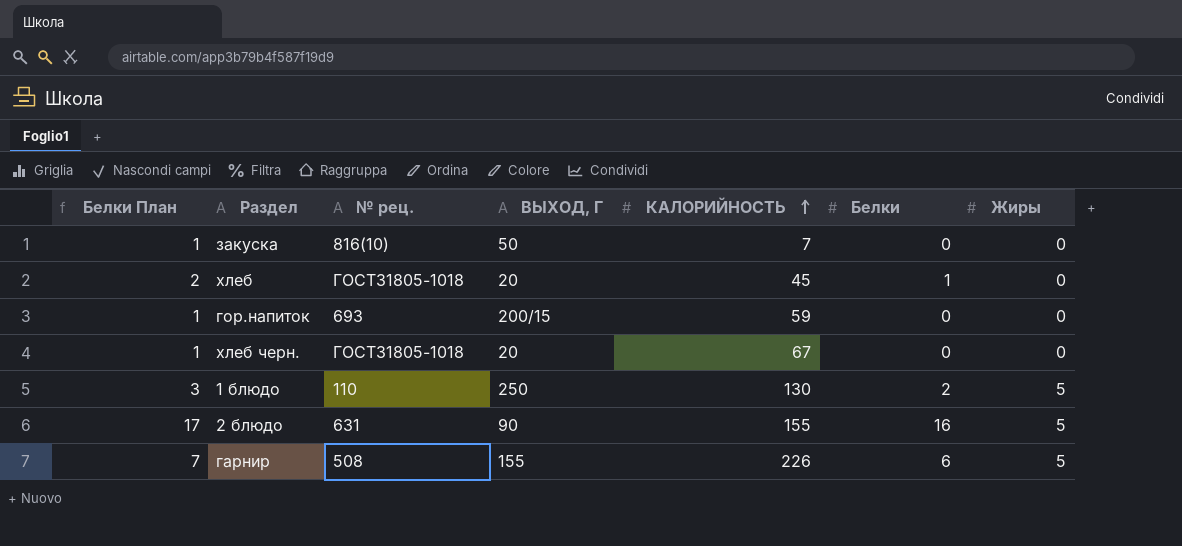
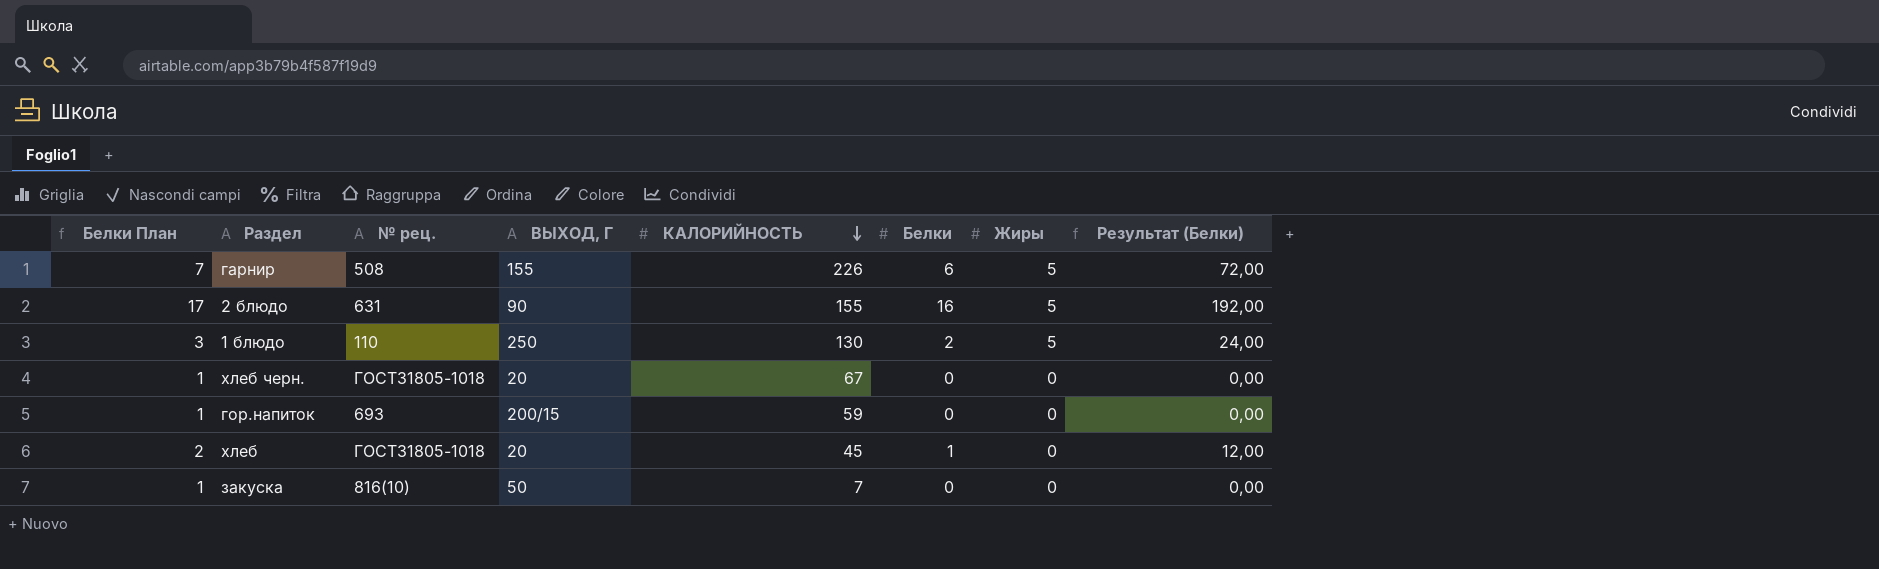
row order: КАЛОРИЙНОСТЬ ascending -> КАЛОРИЙНОСТЬ descending
column Результат (Белки) | formula: none -> [Белки] * 12

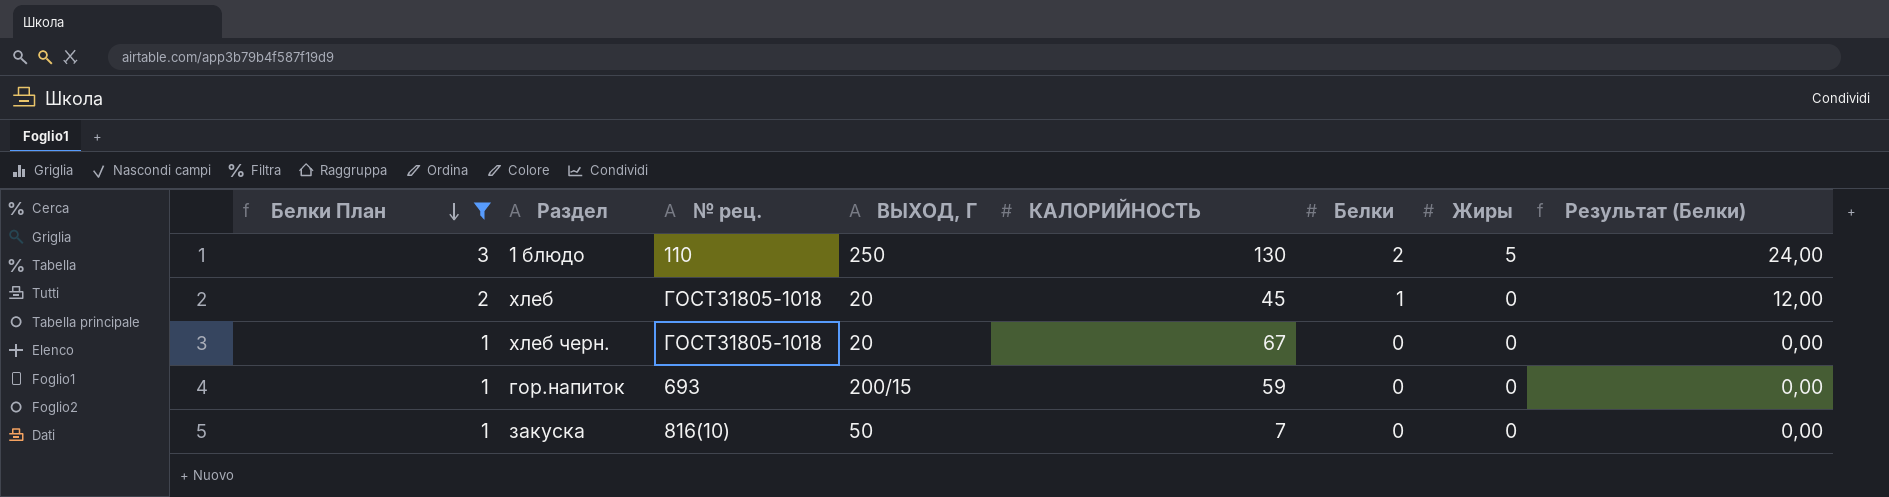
filter: none -> Белки План <= 3
row order: КАЛОРИЙНОСТЬ descending -> Белки План descending

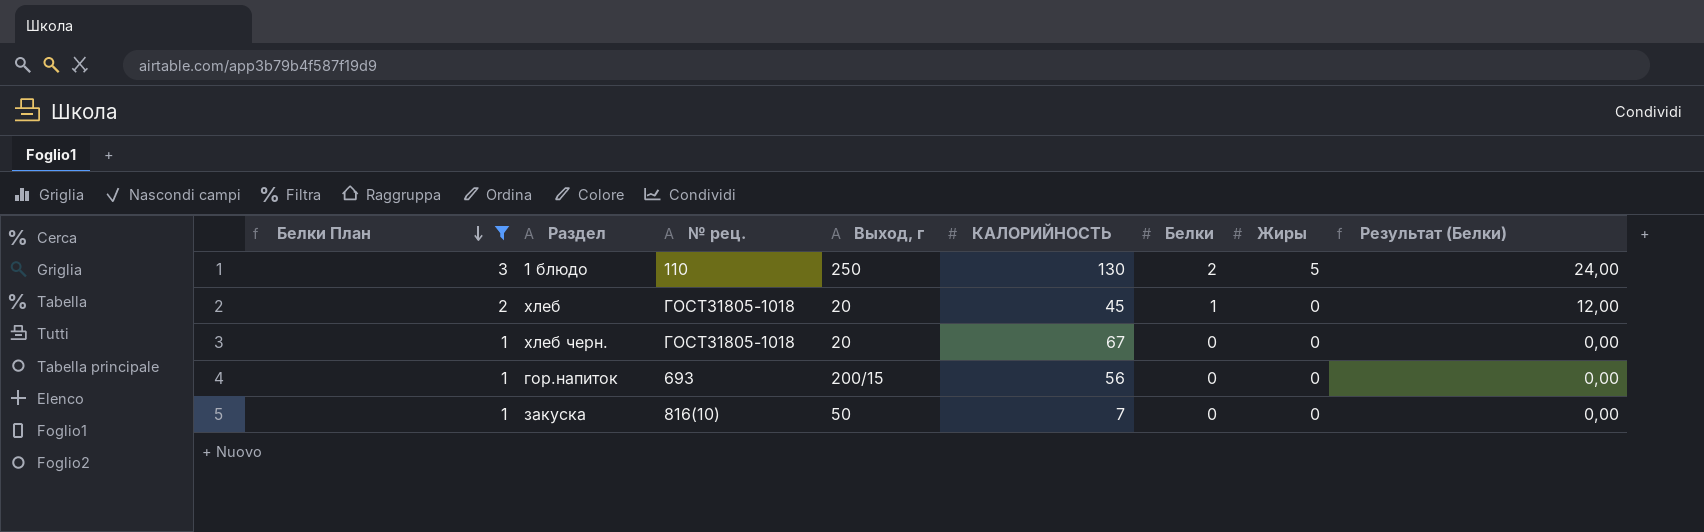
column name: ВЫХОД, Г -> Выход, г
гор.напиток | КАЛОРИЙНОСТЬ: 59 -> 56

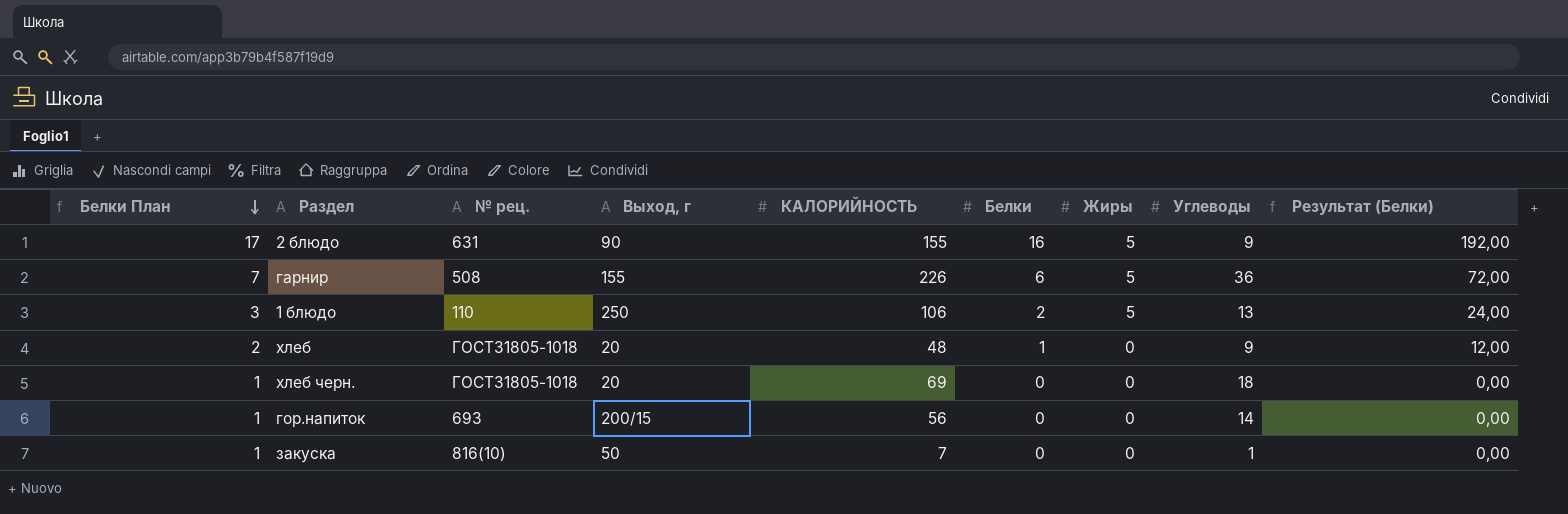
filter: Белки План <= 3 -> none
column Углеводы | position: none -> 8
1 блюдо | КАЛОРИЙНОСТЬ: 130 -> 106
хлеб | КАЛОРИЙНОСТЬ: 45 -> 48
хлеб черн. | КАЛОРИЙНОСТЬ: 67 -> 69

